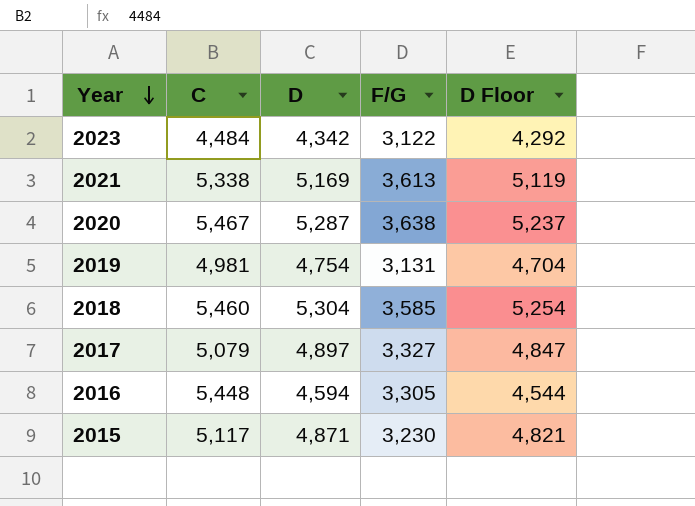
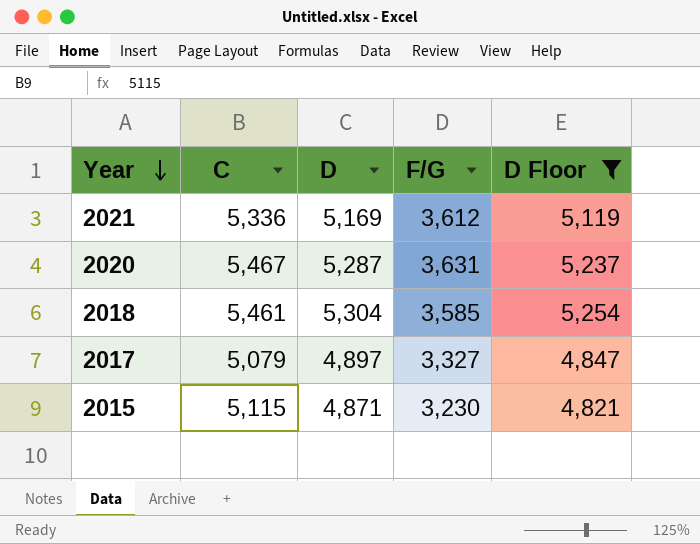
filter: none -> D Floor >= 4,821
2021 | C: 5,338 -> 5,336
2021 | F/G: 3,613 -> 3,612
2020 | F/G: 3,638 -> 3,631
2018 | C: 5,460 -> 5,461
2015 | C: 5,117 -> 5,115

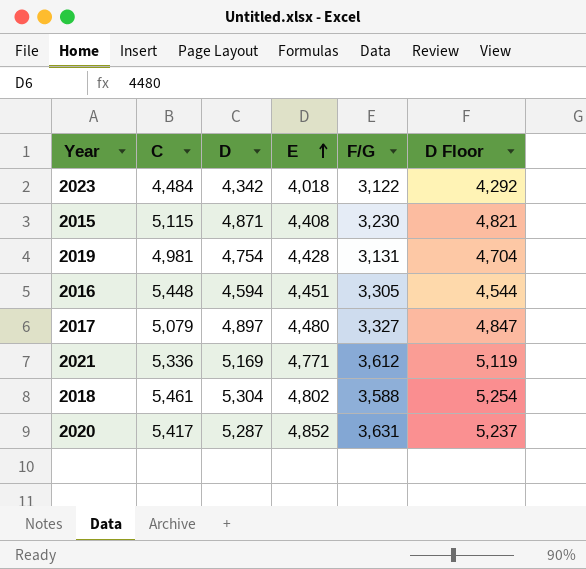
filter: D Floor >= 4,821 -> none
row order: Year descending -> E ascending
column E | position: none -> 4
2018 | F/G: 3,585 -> 3,588
2020 | C: 5,467 -> 5,417

